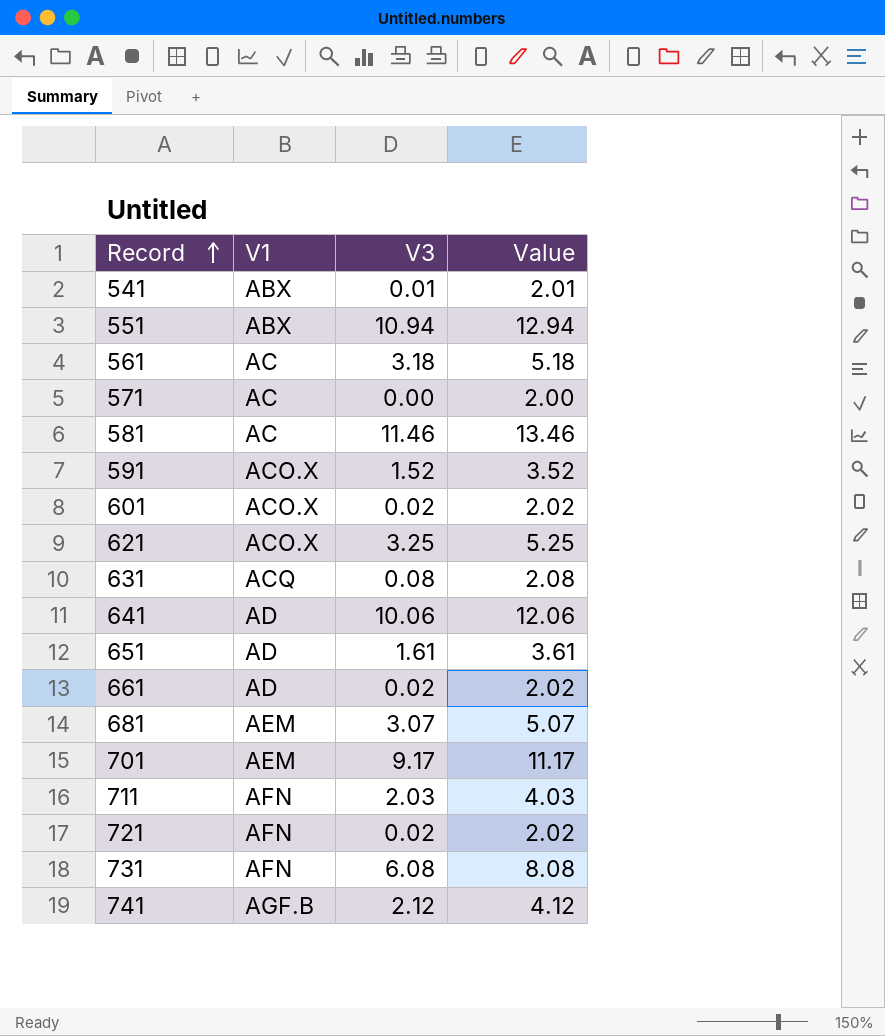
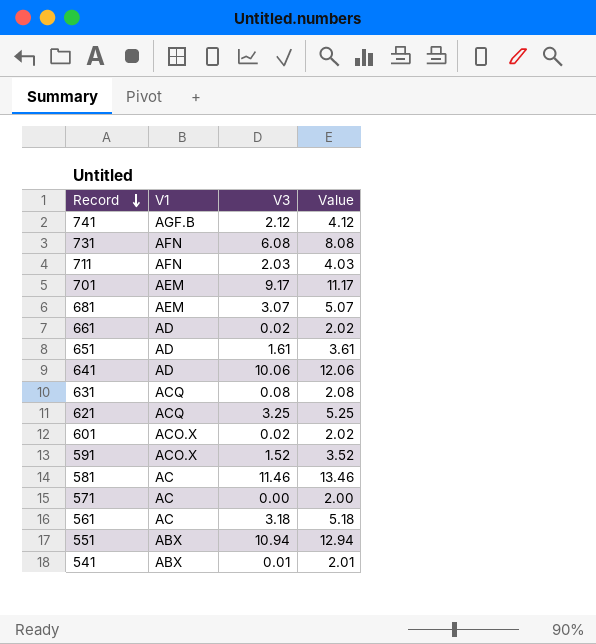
row order: Record ascending -> Record descending
row 721: AFN | 0.02 | 2.02 -> none
621 | V1: ACO.X -> ACQ

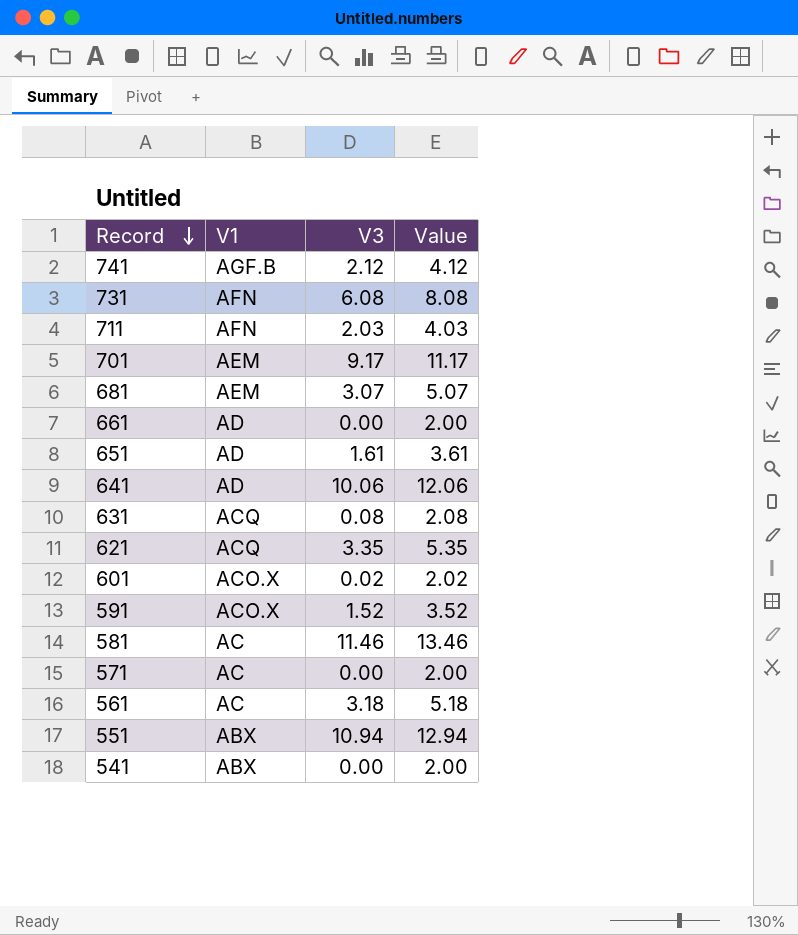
661 | V3: 0.02 -> 0.00
661 | Value: 2.02 -> 2.00
621 | V3: 3.25 -> 3.35
621 | Value: 5.25 -> 5.35
541 | V3: 0.01 -> 0.00
541 | Value: 2.01 -> 2.00

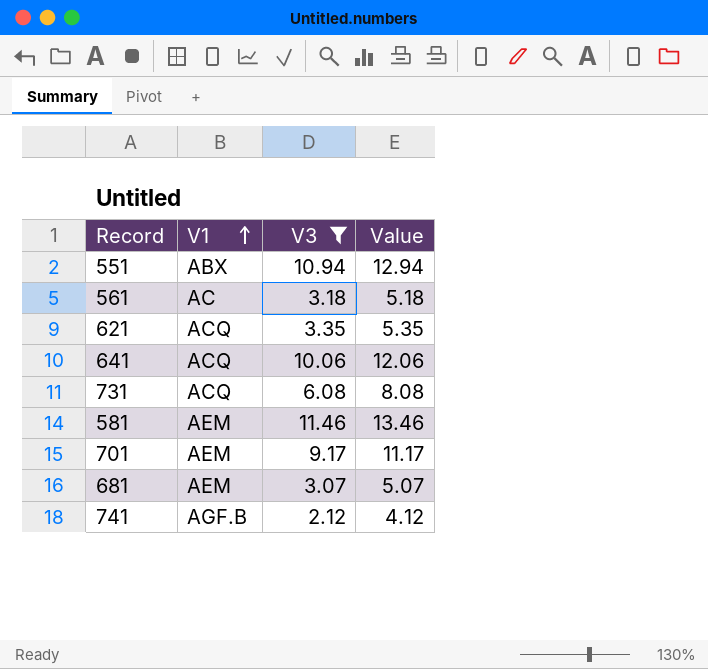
filter: none -> V3 >= 2.12
row order: Record descending -> V1 ascending
641 | V1: AD -> ACQ
731 | V1: AFN -> ACQ
581 | V1: AC -> AEM

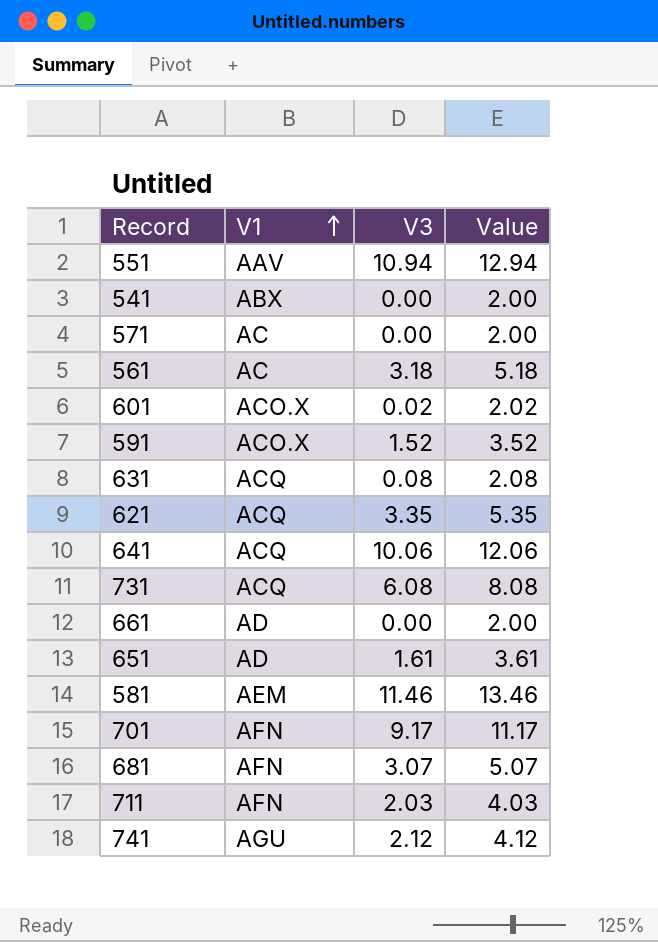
filter: V3 >= 2.12 -> none
551 | V1: ABX -> AAV
701 | V1: AEM -> AFN
681 | V1: AEM -> AFN
741 | V1: AGF.B -> AGU

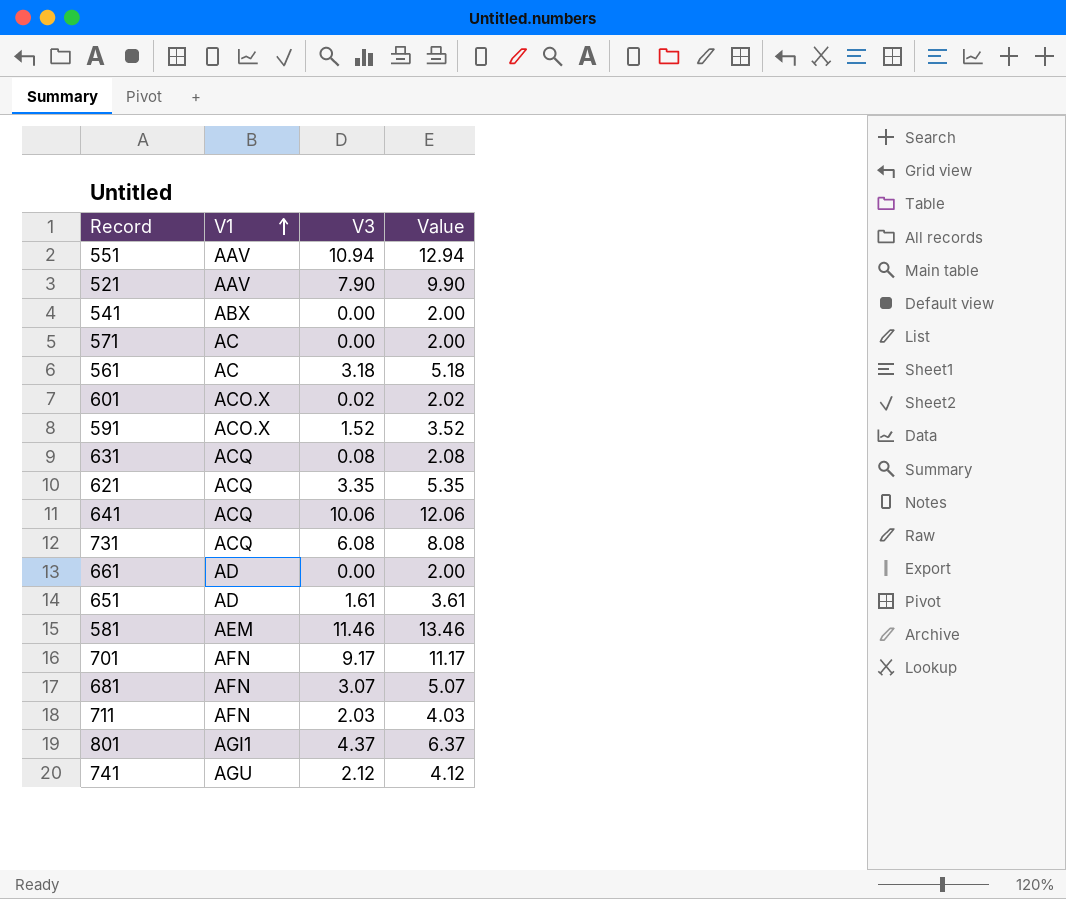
row 521: none -> AAV | 7.90 | 9.90
row 801: none -> AGI1 | 4.37 | 6.37

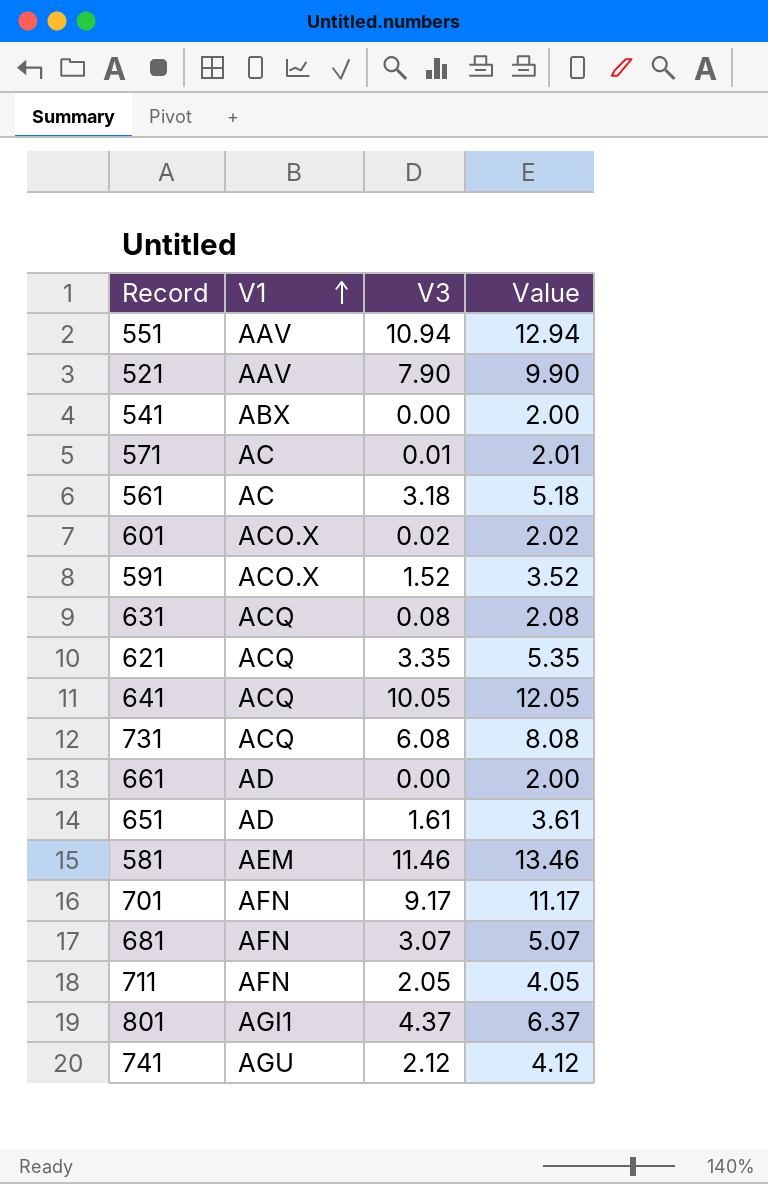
571 | V3: 0.00 -> 0.01
571 | Value: 2.00 -> 2.01
641 | V3: 10.06 -> 10.05
641 | Value: 12.06 -> 12.05
711 | V3: 2.03 -> 2.05
711 | Value: 4.03 -> 4.05

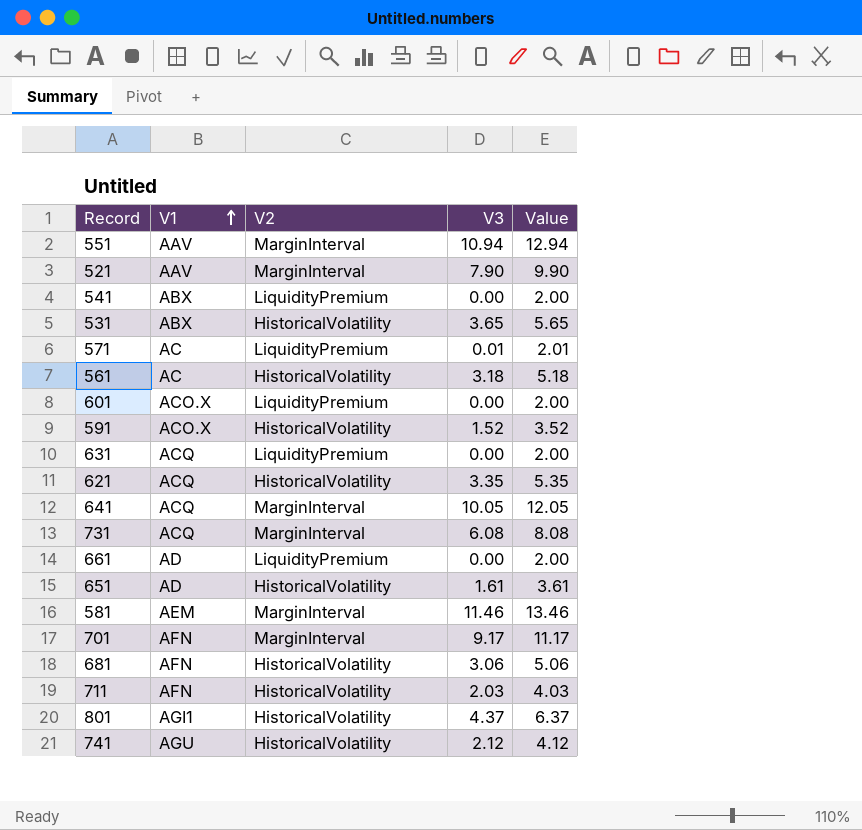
column V2 | position: none -> 3
row 531: none -> ABX | HistoricalVolatility | 3.65 | 5.65
601 | V3: 0.02 -> 0.00
601 | Value: 2.02 -> 2.00
631 | V3: 0.08 -> 0.00
631 | Value: 2.08 -> 2.00
681 | V3: 3.07 -> 3.06
681 | Value: 5.07 -> 5.06
711 | V3: 2.05 -> 2.03
711 | Value: 4.05 -> 4.03

